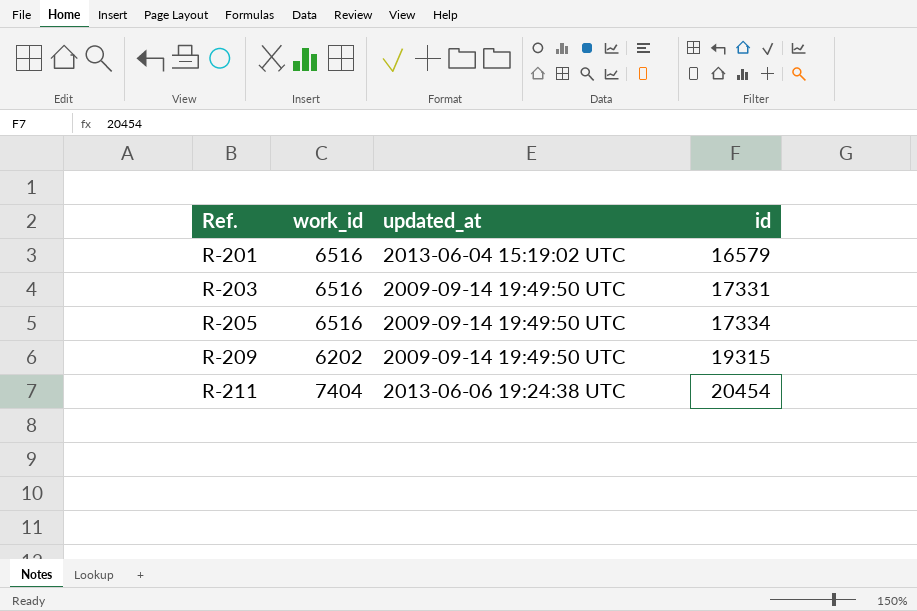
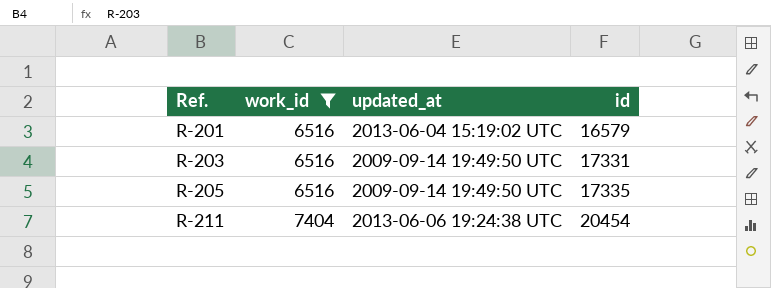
filter: none -> work_id != 6202
R-205 | id: 17334 -> 17335

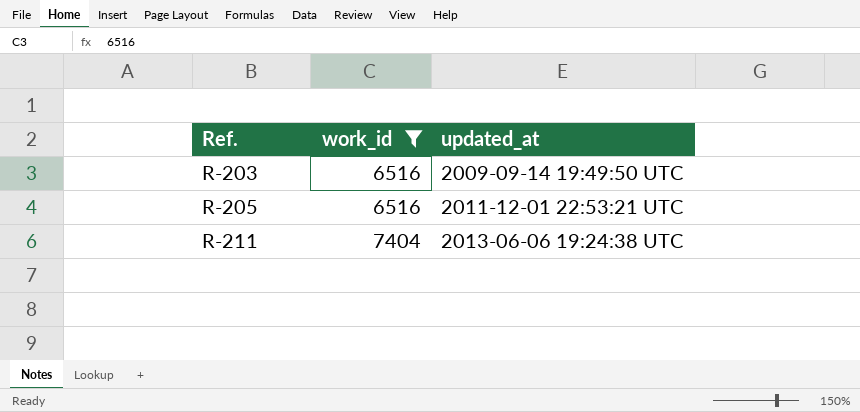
column id | position: 4 -> none
row R-201: 6516 | 2013-06-04 15:19:02 UTC | 16579 -> none
R-205 | updated_at: 2009-09-14 19:49:50 UTC -> 2011-12-01 22:53:21 UTC

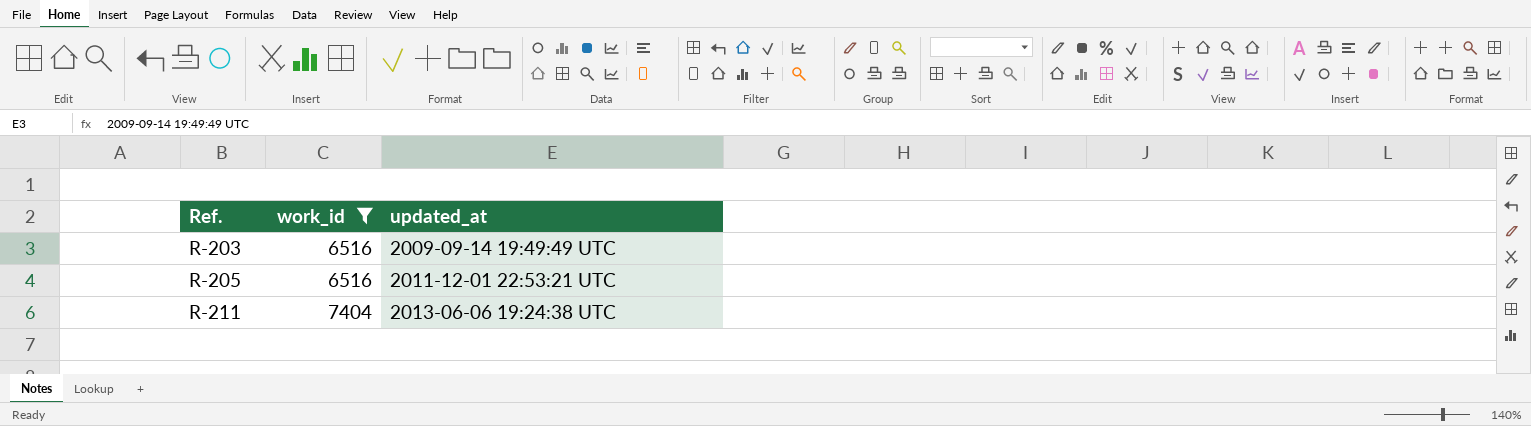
R-203 | updated_at: 2009-09-14 19:49:50 UTC -> 2009-09-14 19:49:49 UTC

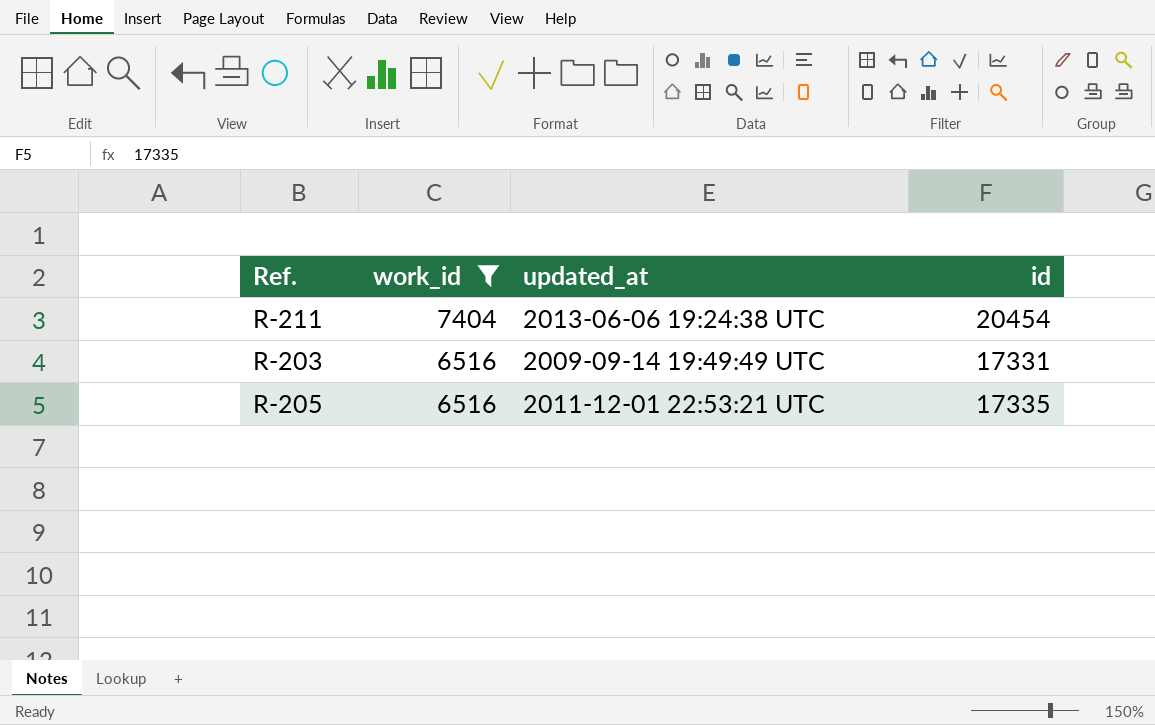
row order: Ref. ascending -> work_id descending
column id | position: none -> 4

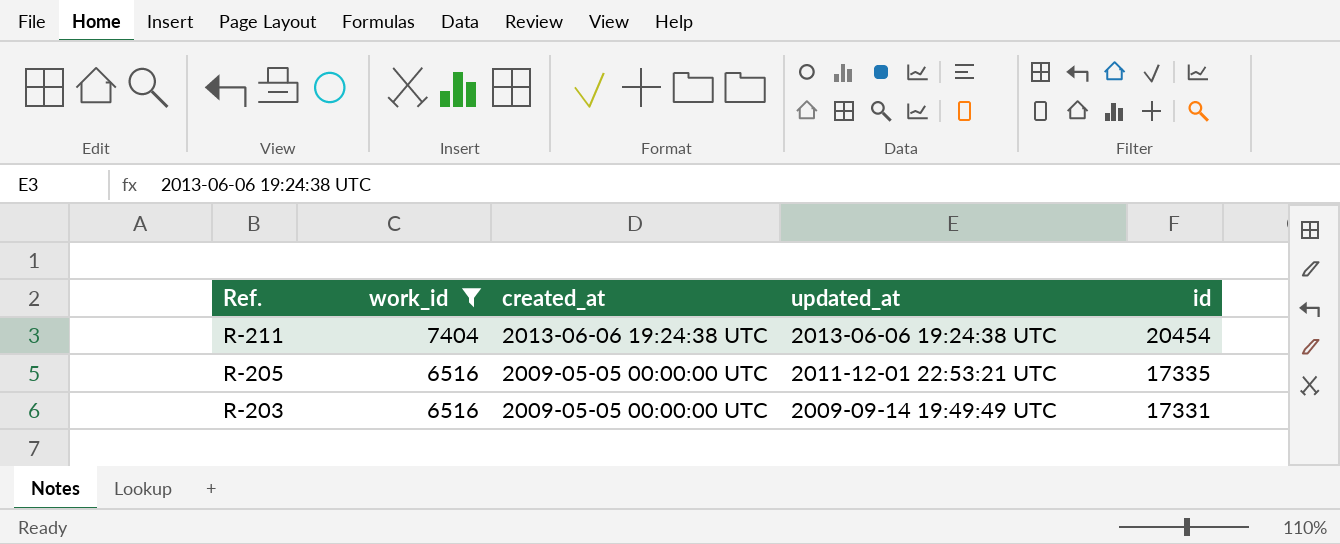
row order: work_id descending -> Ref. descending
column created_at | position: none -> 3

